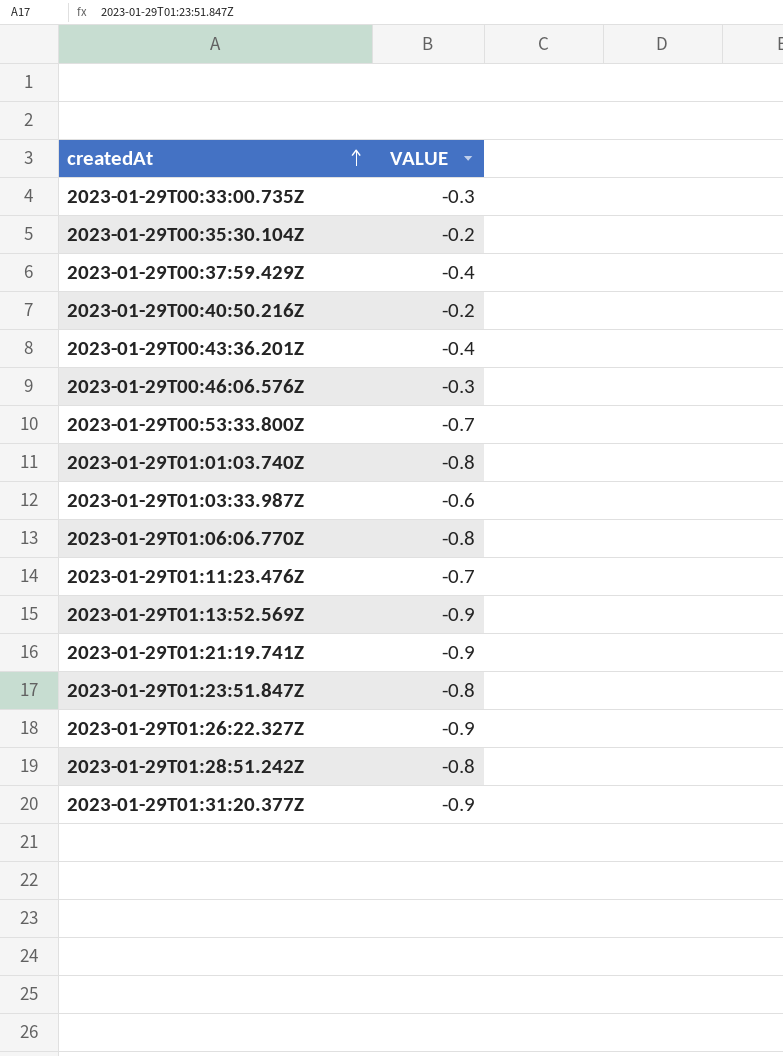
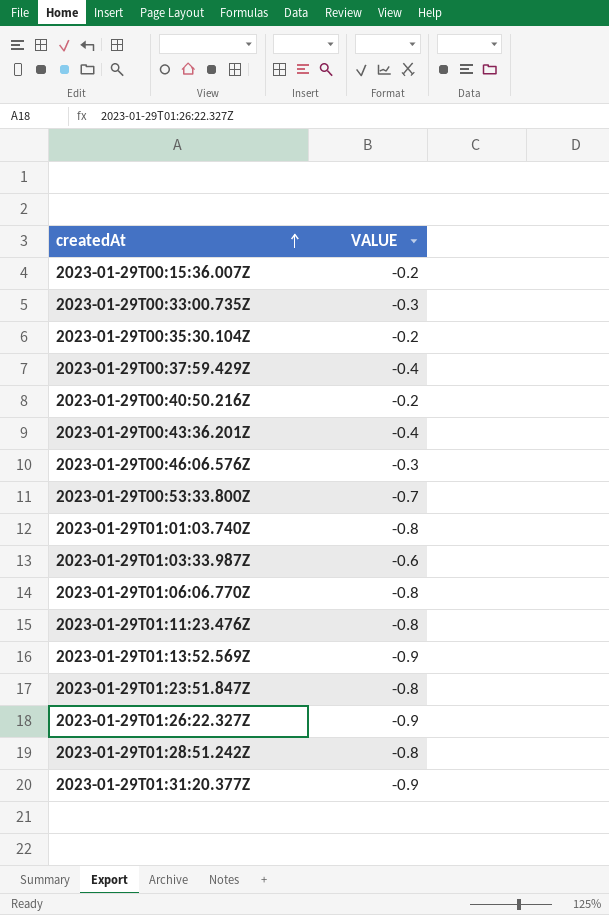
row 2023-01-29T01:21:19.741Z: -0.9 -> none
row 2023-01-29T00:15:36.007Z: none -> -0.2
2023-01-29T01:11:23.476Z | VALUE: -0.7 -> -0.8

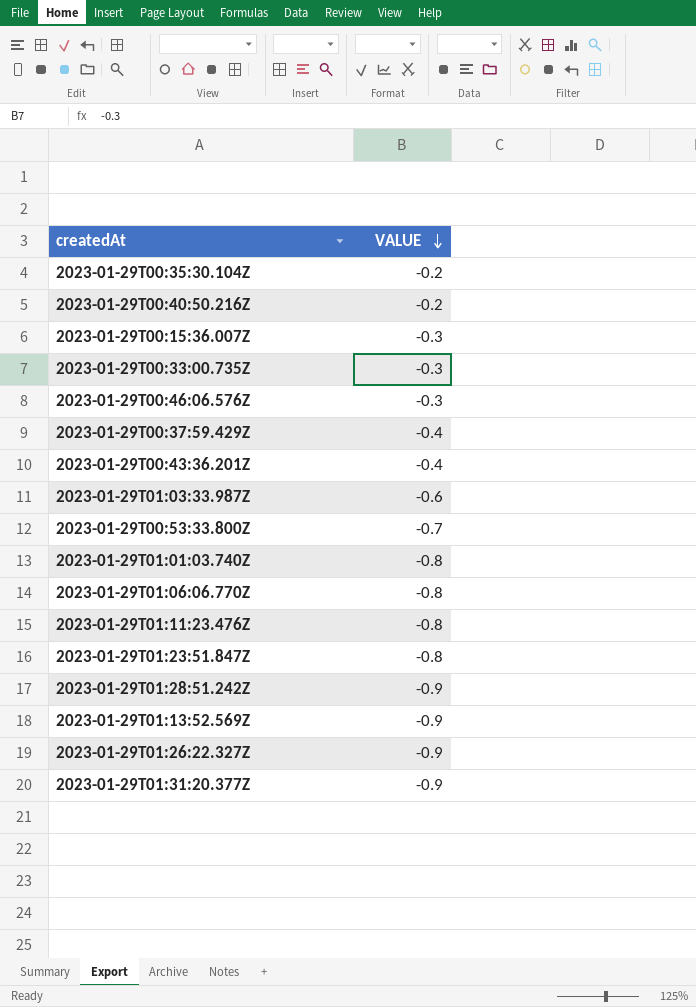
row order: createdAt ascending -> VALUE descending
2023-01-29T00:15:36.007Z | VALUE: -0.2 -> -0.3
2023-01-29T01:28:51.242Z | VALUE: -0.8 -> -0.9

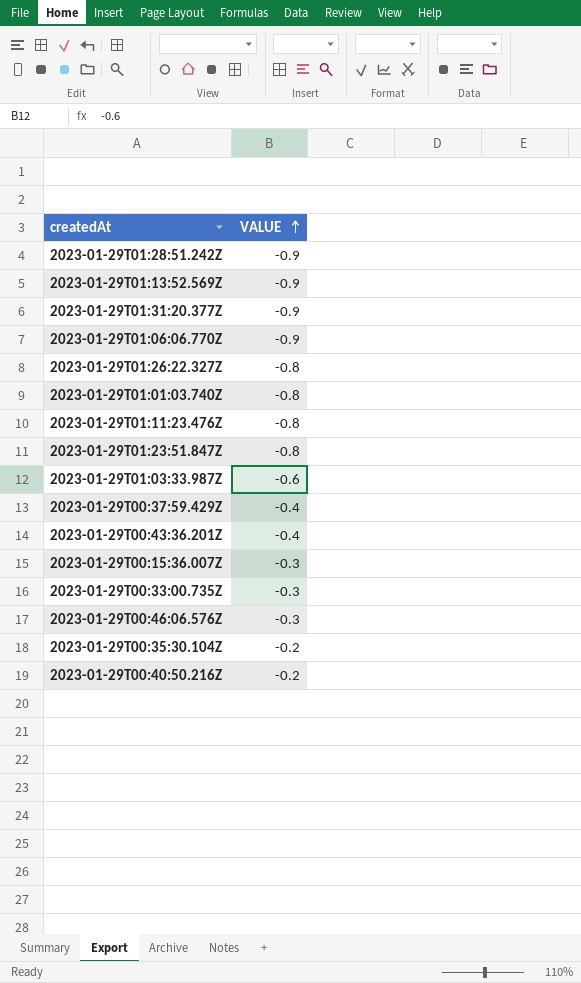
row order: VALUE descending -> VALUE ascending
row 2023-01-29T00:53:33.800Z: -0.7 -> none
2023-01-29T01:06:06.770Z | VALUE: -0.8 -> -0.9
2023-01-29T01:26:22.327Z | VALUE: -0.9 -> -0.8

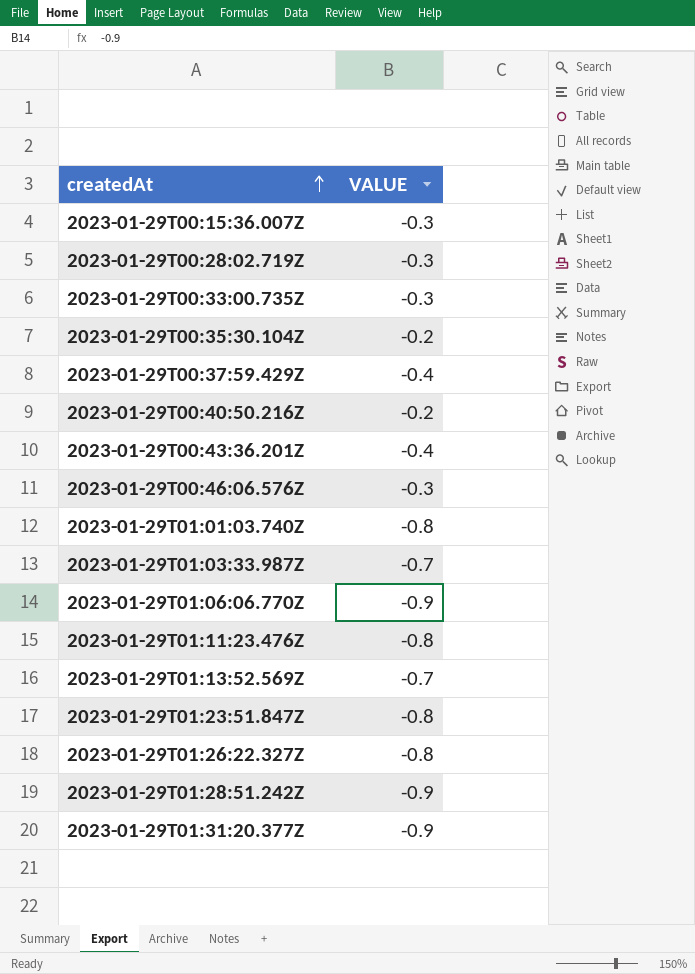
row order: VALUE ascending -> createdAt ascending
row 2023-01-29T00:28:02.719Z: none -> -0.3
2023-01-29T01:03:33.987Z | VALUE: -0.6 -> -0.7
2023-01-29T01:13:52.569Z | VALUE: -0.9 -> -0.7

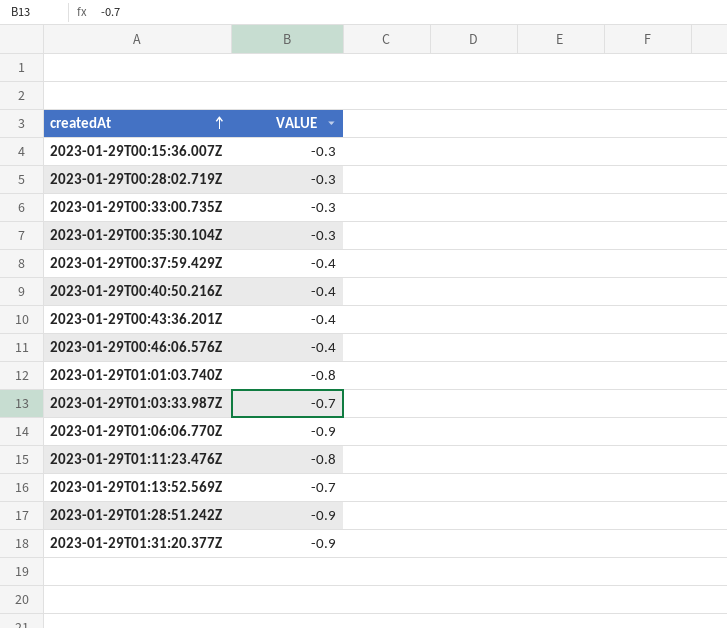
row 2023-01-29T01:23:51.847Z: -0.8 -> none
row 2023-01-29T01:26:22.327Z: -0.8 -> none
2023-01-29T00:35:30.104Z | VALUE: -0.2 -> -0.3
2023-01-29T00:40:50.216Z | VALUE: -0.2 -> -0.4
2023-01-29T00:46:06.576Z | VALUE: -0.3 -> -0.4

